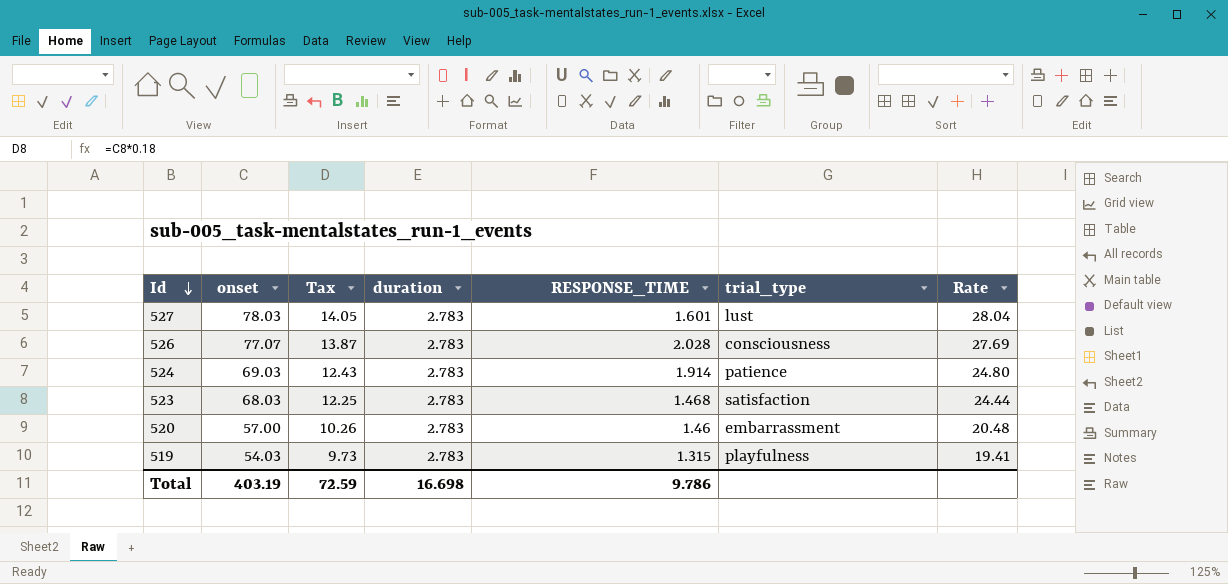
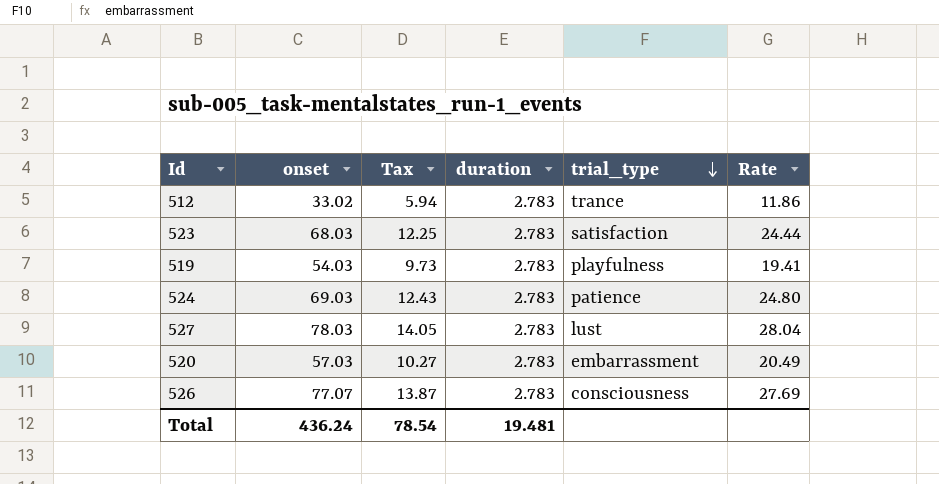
row order: Id descending -> trial_type descending
column RESPONSE_TIME | position: 5 -> none
row 512: none -> 33.02 | 5.94 | 2.783 | trance | 11.86
520 | onset: 57.00 -> 57.03
520 | Tax: 10.26 -> 10.27
520 | Rate: 20.48 -> 20.49
Total | onset: 403.19 -> 436.24
Total | Tax: 72.59 -> 78.54
Total | duration: 16.698 -> 19.481

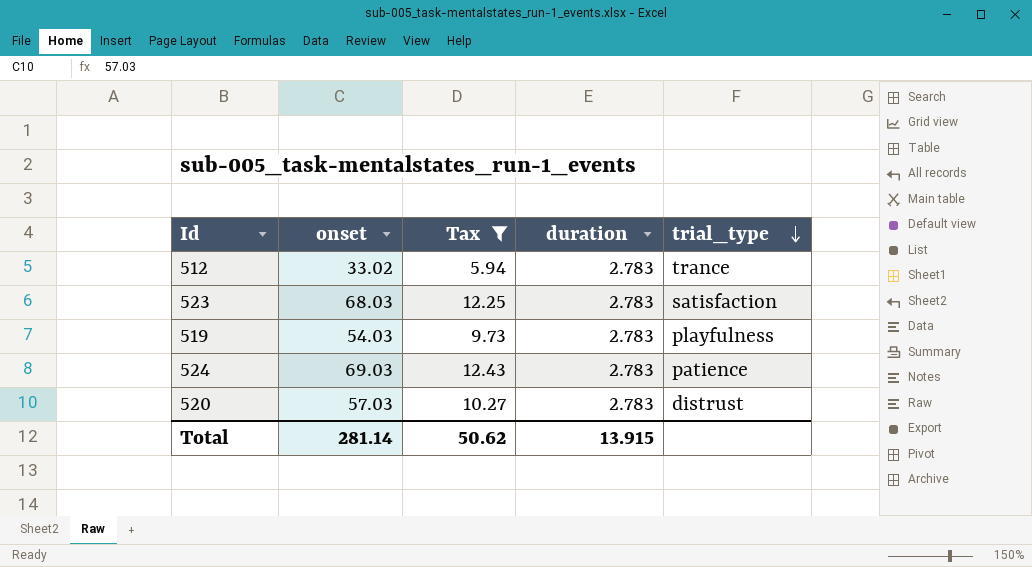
filter: none -> Tax <= 12.43
column Rate | formula: [onset] / [duration] -> none
520 | trial_type: embarrassment -> distrust
Total | onset: 436.24 -> 281.14
Total | Tax: 78.54 -> 50.62
Total | duration: 19.481 -> 13.915

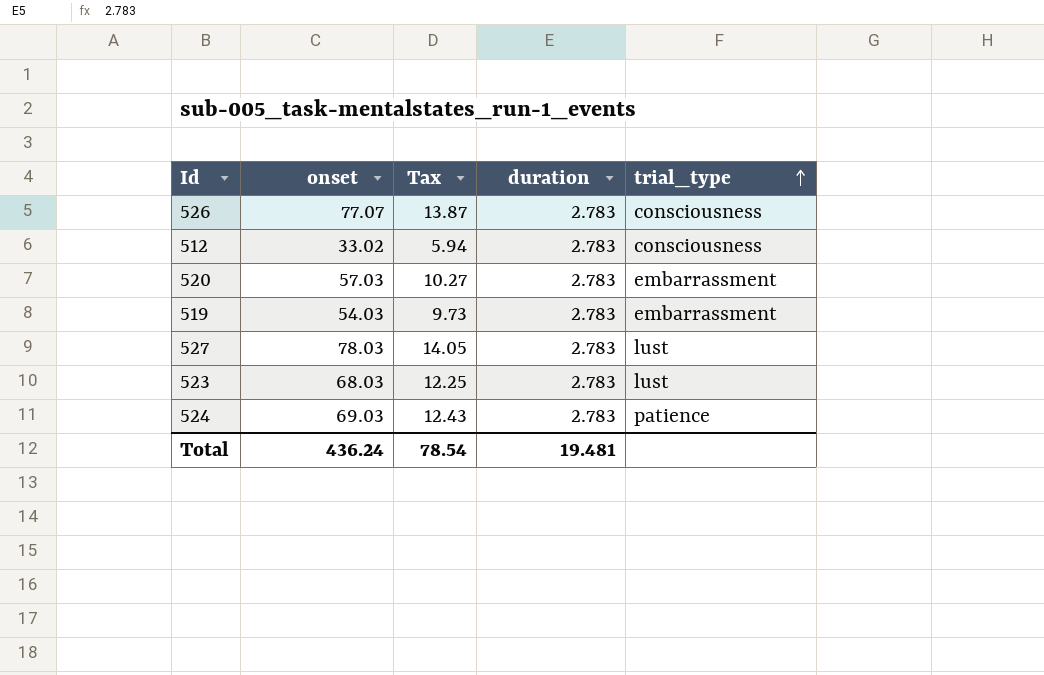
filter: Tax <= 12.43 -> none
row order: trial_type descending -> trial_type ascending
512 | trial_type: trance -> consciousness
520 | trial_type: distrust -> embarrassment
519 | trial_type: playfulness -> embarrassment
523 | trial_type: satisfaction -> lust
Total | onset: 281.14 -> 436.24
Total | Tax: 50.62 -> 78.54
Total | duration: 13.915 -> 19.481

